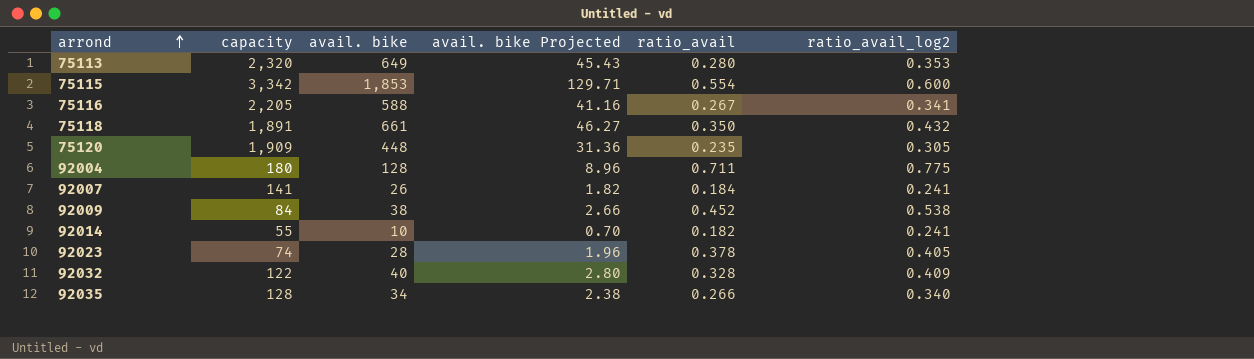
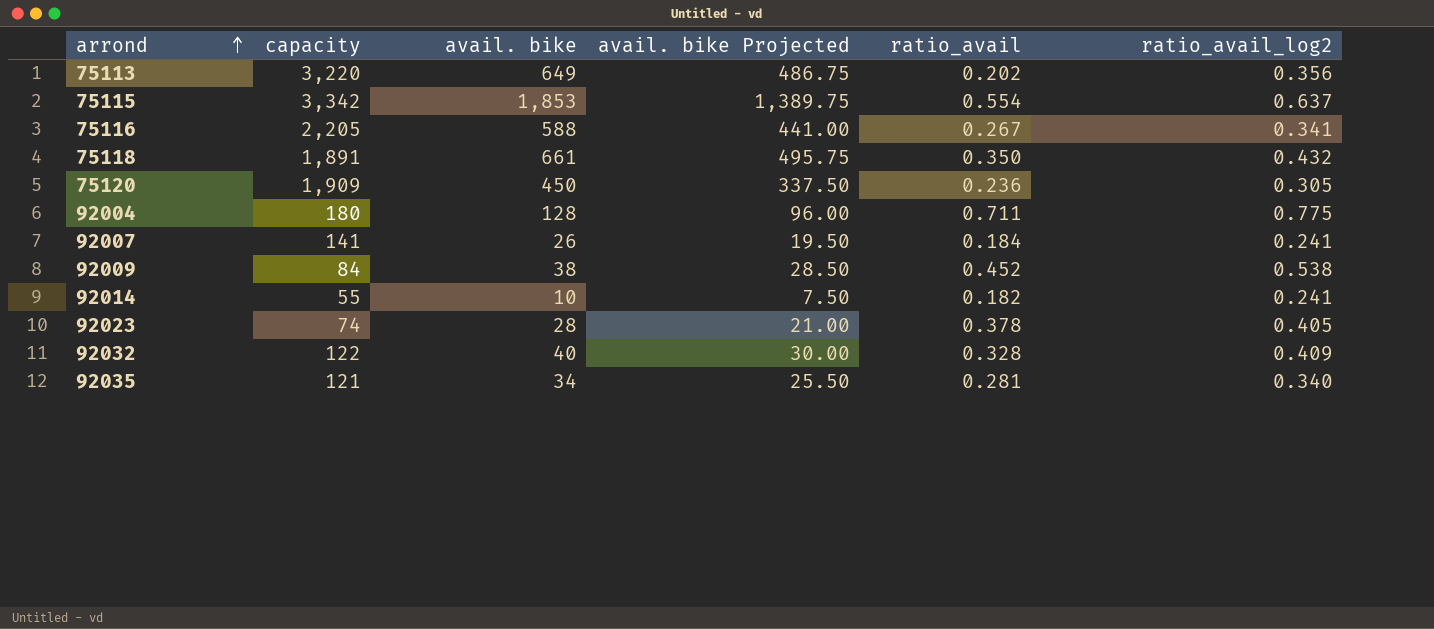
column avail. bike Projected | formula: [avail. bike] * 0.07 -> [avail. bike] * 0.75
75113 | capacity: 2,320 -> 3,220
75113 | ratio_avail: 0.280 -> 0.202
75113 | ratio_avail_log2: 0.353 -> 0.356
75115 | ratio_avail_log2: 0.600 -> 0.637
75120 | avail. bike: 448 -> 450
75120 | ratio_avail: 0.235 -> 0.236
92035 | capacity: 128 -> 121
92035 | ratio_avail: 0.266 -> 0.281

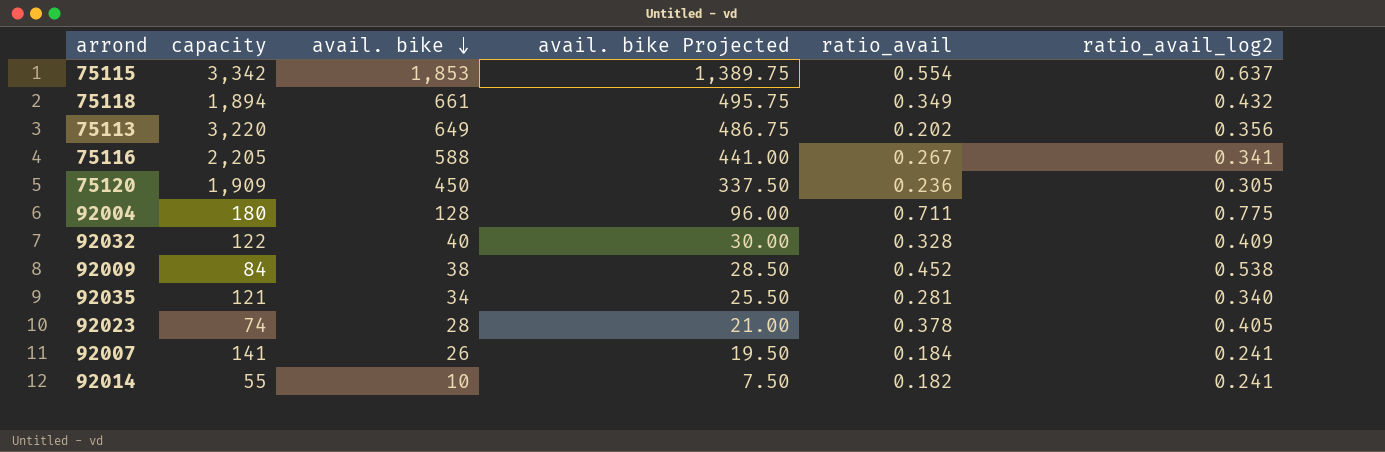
row order: arrond ascending -> avail. bike descending
75118 | capacity: 1,891 -> 1,894
75118 | ratio_avail: 0.350 -> 0.349

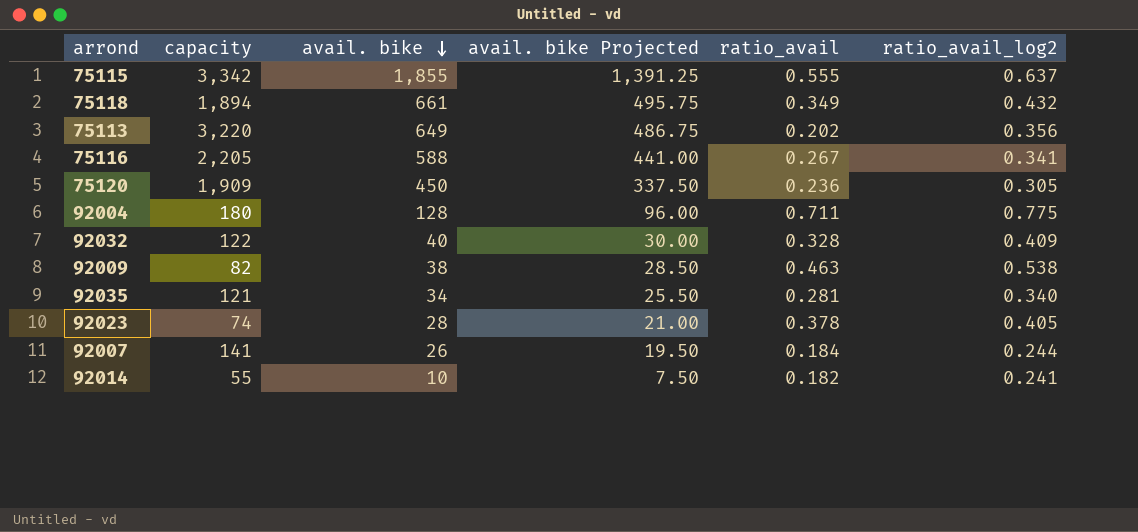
75115 | avail. bike: 1,853 -> 1,855
75115 | avail. bike Projected: 1,389.75 -> 1,391.25
75115 | ratio_avail: 0.554 -> 0.555
92009 | capacity: 84 -> 82
92009 | ratio_avail: 0.452 -> 0.463
92007 | ratio_avail_log2: 0.241 -> 0.244

